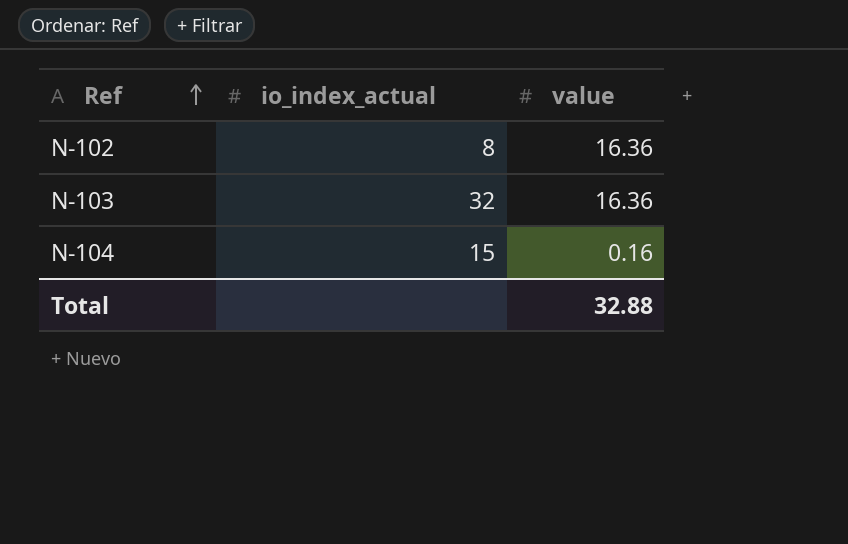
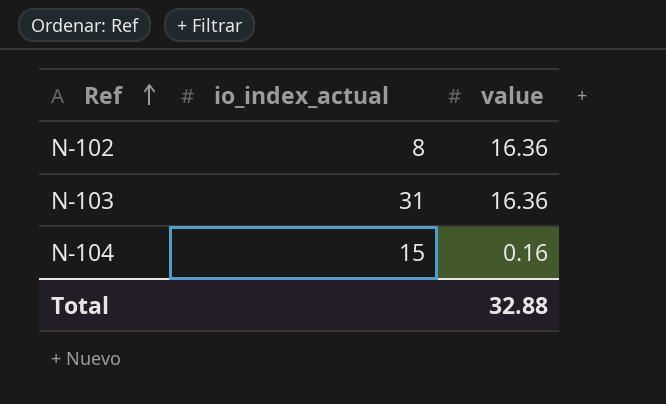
N-103 | io_index_actual: 32 -> 31

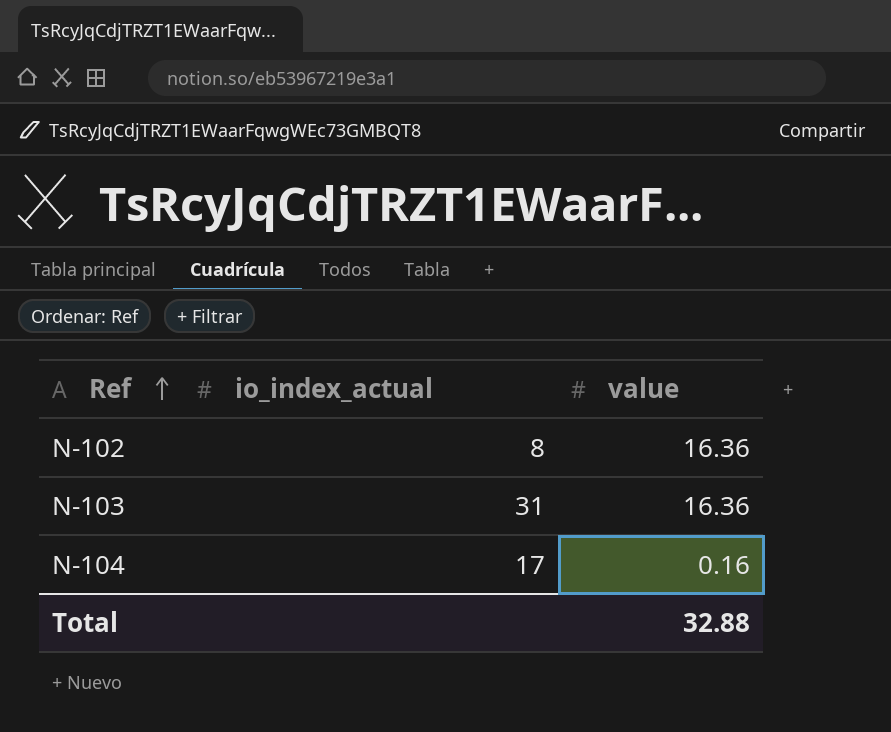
N-104 | io_index_actual: 15 -> 17

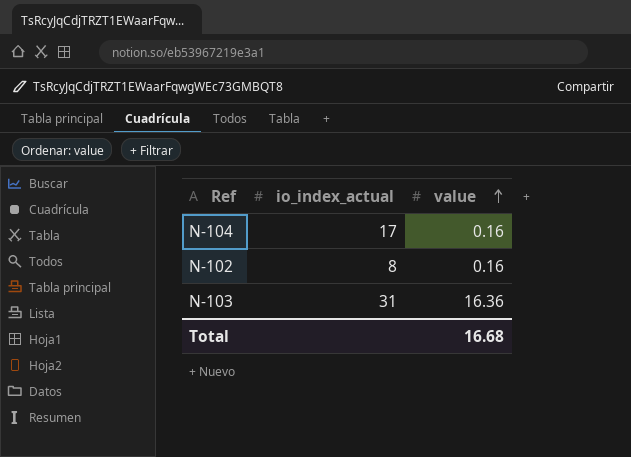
row order: Ref ascending -> value ascending
N-102 | value: 16.36 -> 0.16
Total | value: 32.88 -> 16.68

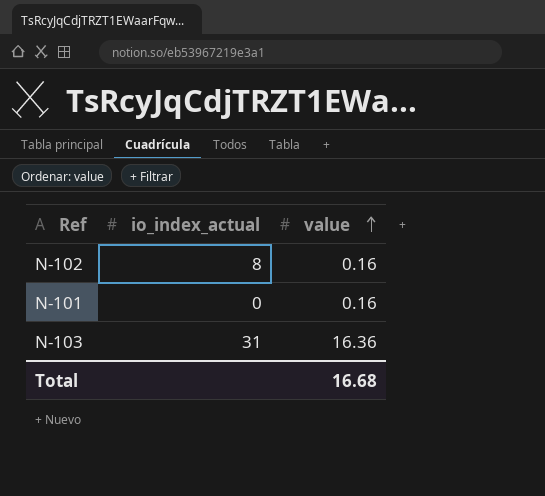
row N-104: 17 | 0.16 -> none
row N-101: none -> 0 | 0.16

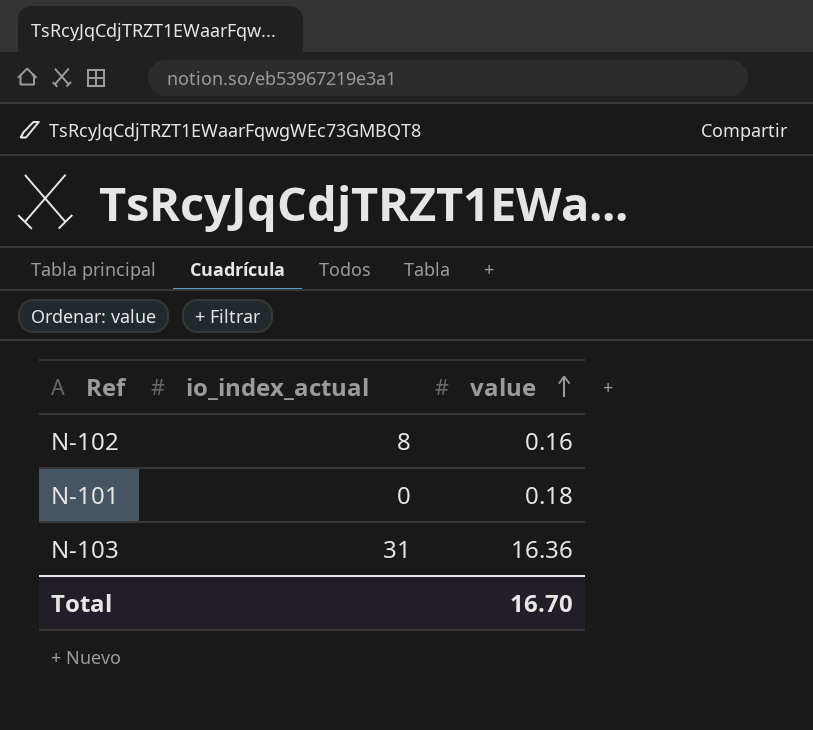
N-101 | value: 0.16 -> 0.18
Total | value: 16.68 -> 16.70

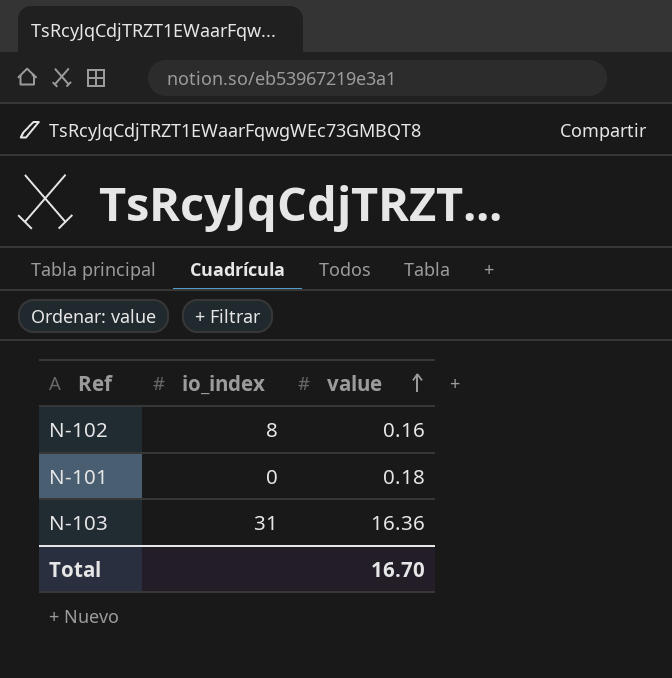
column name: io_index_actual -> io_index

